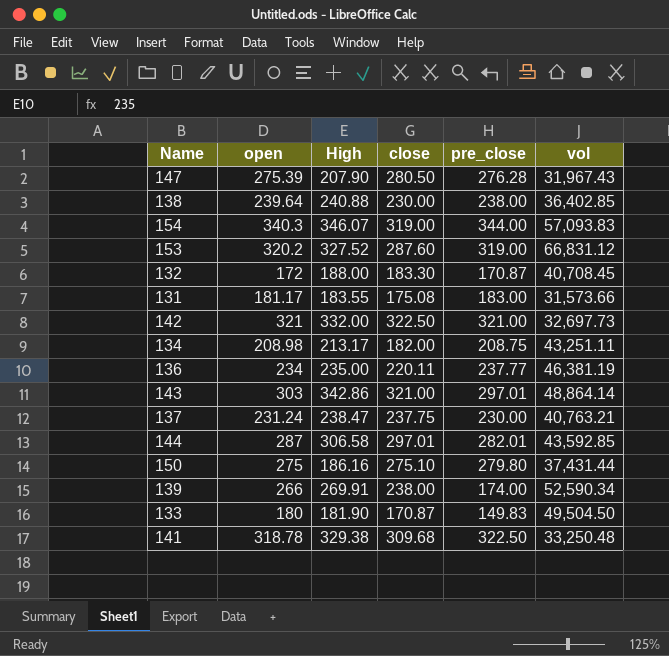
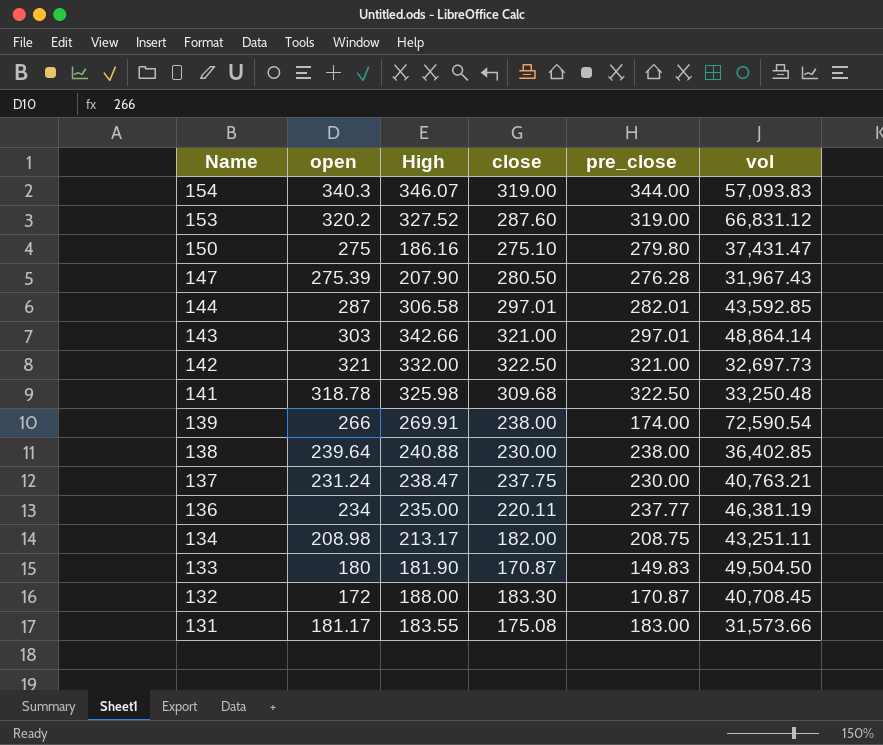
row order: none -> Name descending
150 | vol: 37,431.44 -> 37,431.47
143 | High: 342.86 -> 342.66
141 | High: 329.38 -> 325.98
139 | vol: 52,590.34 -> 72,590.54

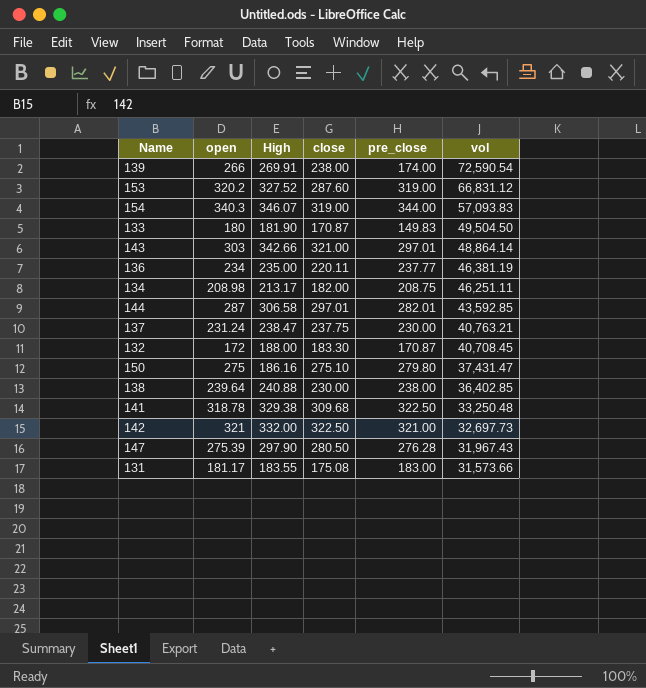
row order: Name descending -> vol descending
134 | vol: 43,251.11 -> 46,251.11
141 | High: 325.98 -> 329.38
147 | High: 207.90 -> 297.90

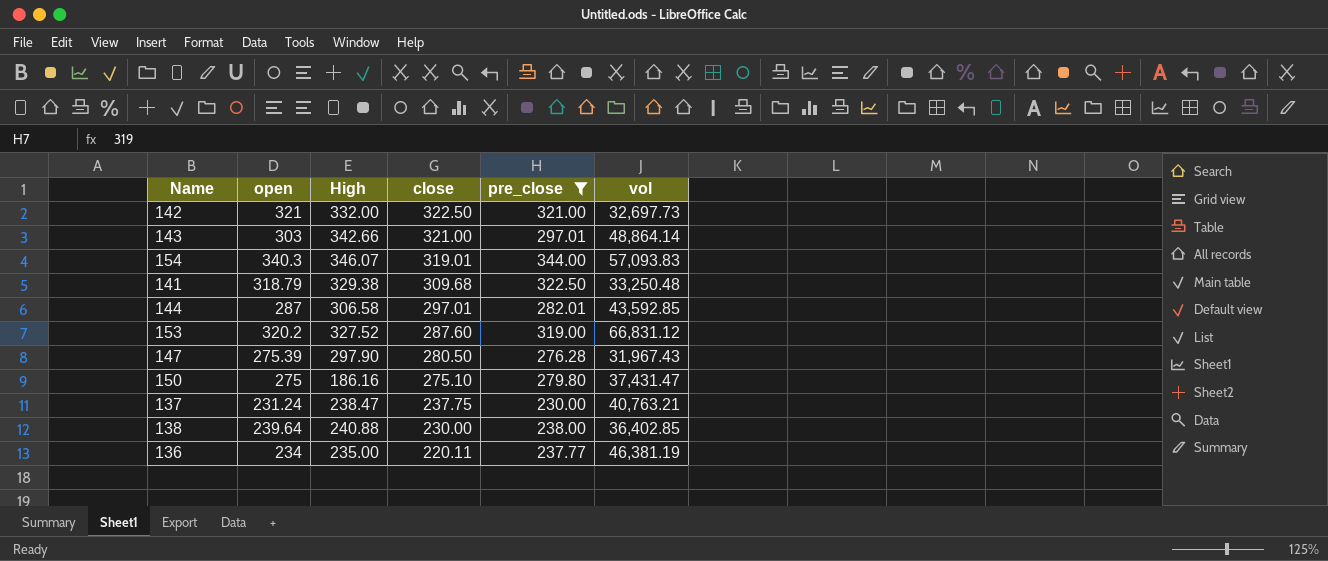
filter: none -> pre_close >= 230.00
row order: vol descending -> close descending
154 | close: 319.00 -> 319.01
141 | open: 318.78 -> 318.79

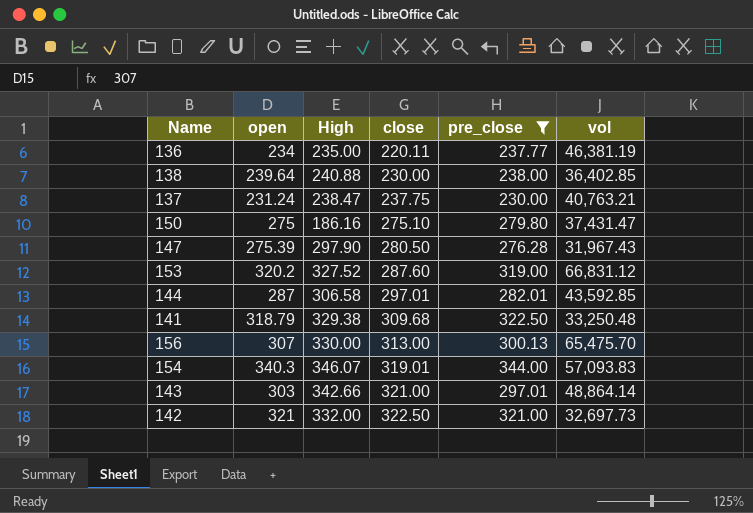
row order: close descending -> close ascending
row 156: none -> 307 | 330.00 | 313.00 | 300.13 | 65,475.70

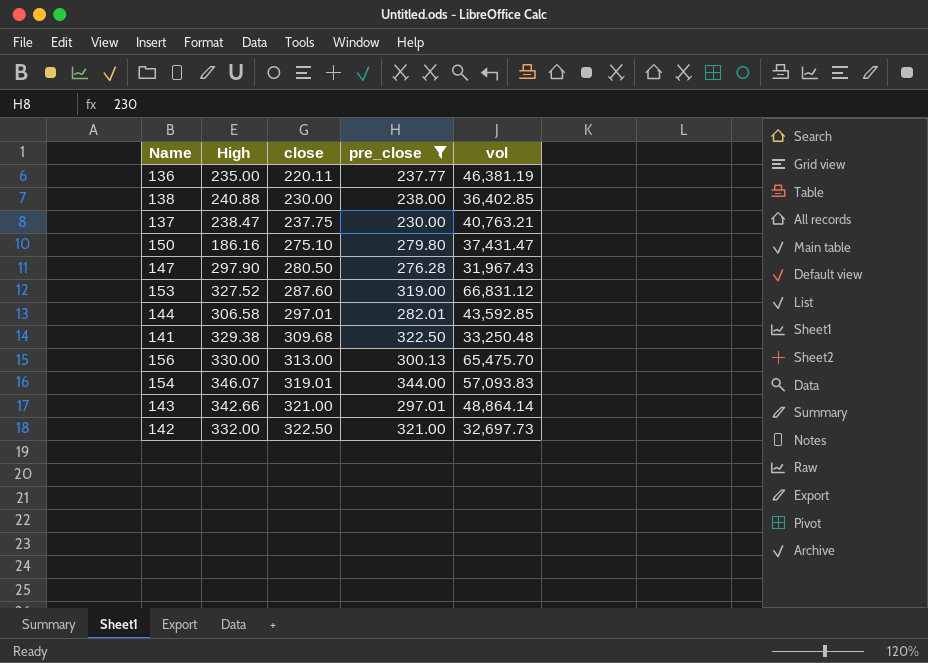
column open | position: 2 -> none

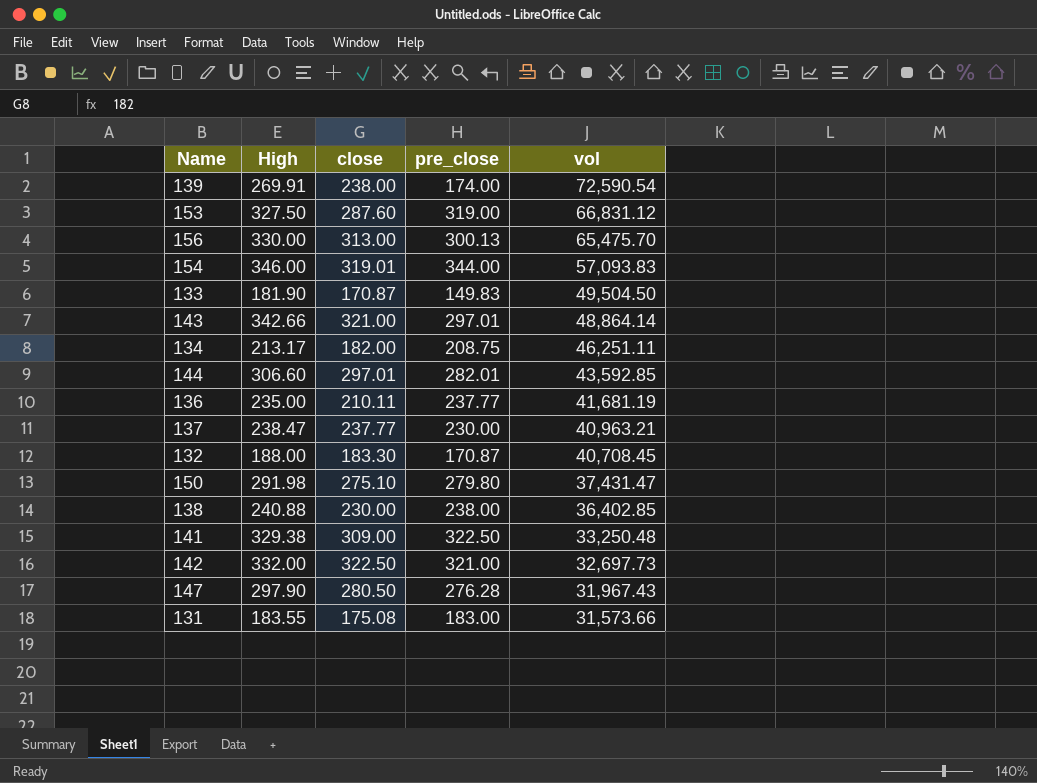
filter: pre_close >= 230.00 -> none
row order: close ascending -> vol descending
153 | High: 327.52 -> 327.50
154 | High: 346.07 -> 346.00
144 | High: 306.58 -> 306.60
136 | close: 220.11 -> 210.11
136 | vol: 46,381.19 -> 41,681.19
137 | close: 237.75 -> 237.77
137 | vol: 40,763.21 -> 40,963.21
150 | High: 186.16 -> 291.98
141 | close: 309.68 -> 309.00

